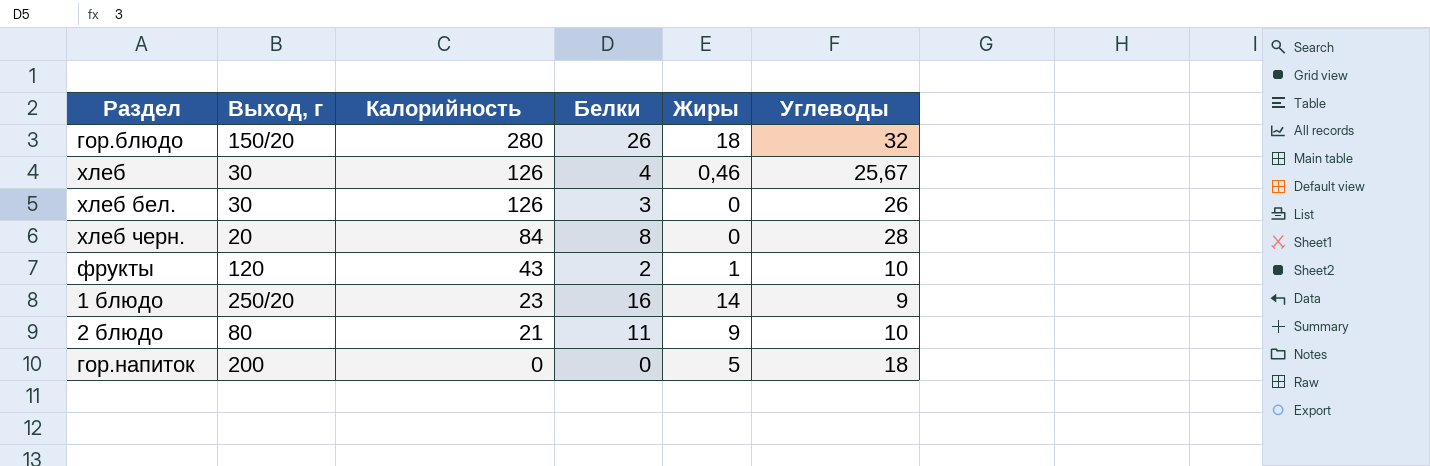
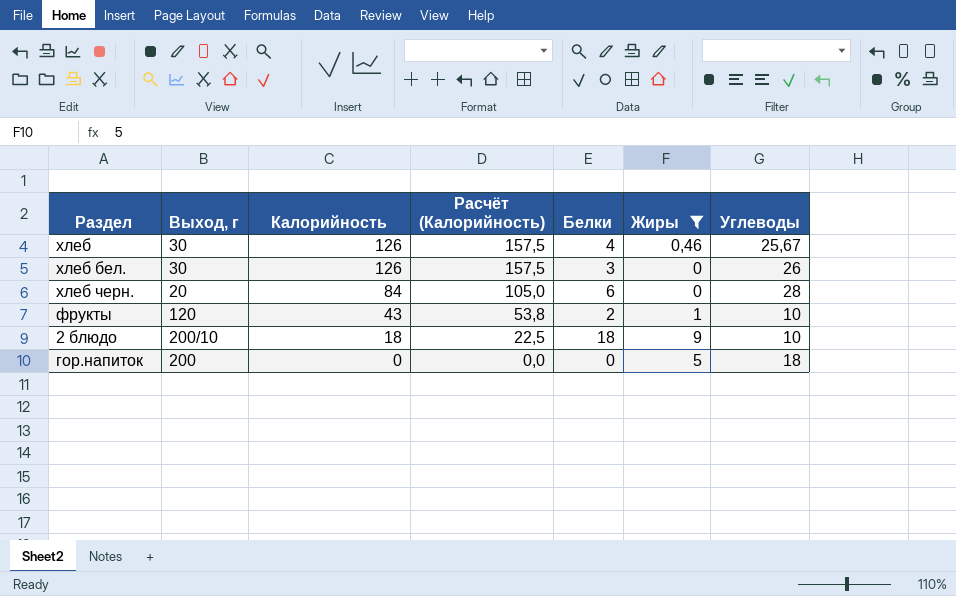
filter: none -> Жиры <= 9
column Расчёт (Калорийность) | formula: none -> [Калорийность] * 1,25
хлеб черн. | Белки: 8 -> 6
2 блюдо | Выход, г: 80 -> 200/10
2 блюдо | Калорийность: 21 -> 18
2 блюдо | Белки: 11 -> 18

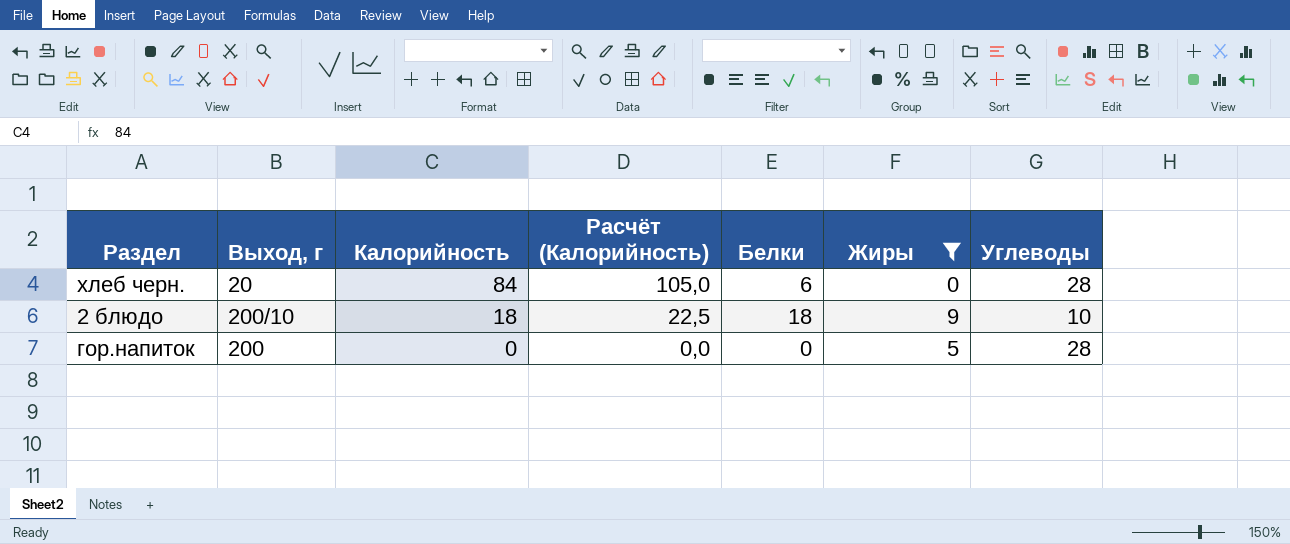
row хлеб: 30 | 126 | 157,5 | 4 | 0,46 | 25,67 -> none
row хлеб бел.: 30 | 126 | 157,5 | 3 | 0 | 26 -> none
row фрукты: 120 | 43 | 53,8 | 2 | 1 | 10 -> none
гор.напиток | Углеводы: 18 -> 28

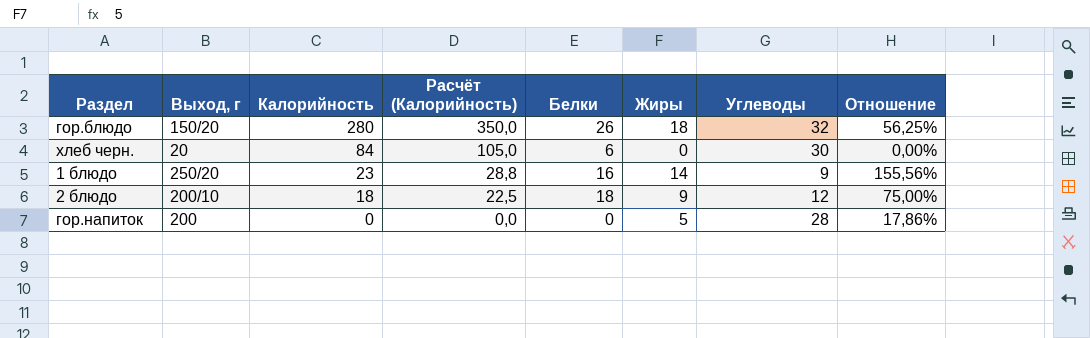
filter: Жиры <= 9 -> none
column Отношение | formula: none -> [Жиры] / [Углеводы]
хлеб черн. | Углеводы: 28 -> 30
2 блюдо | Углеводы: 10 -> 12

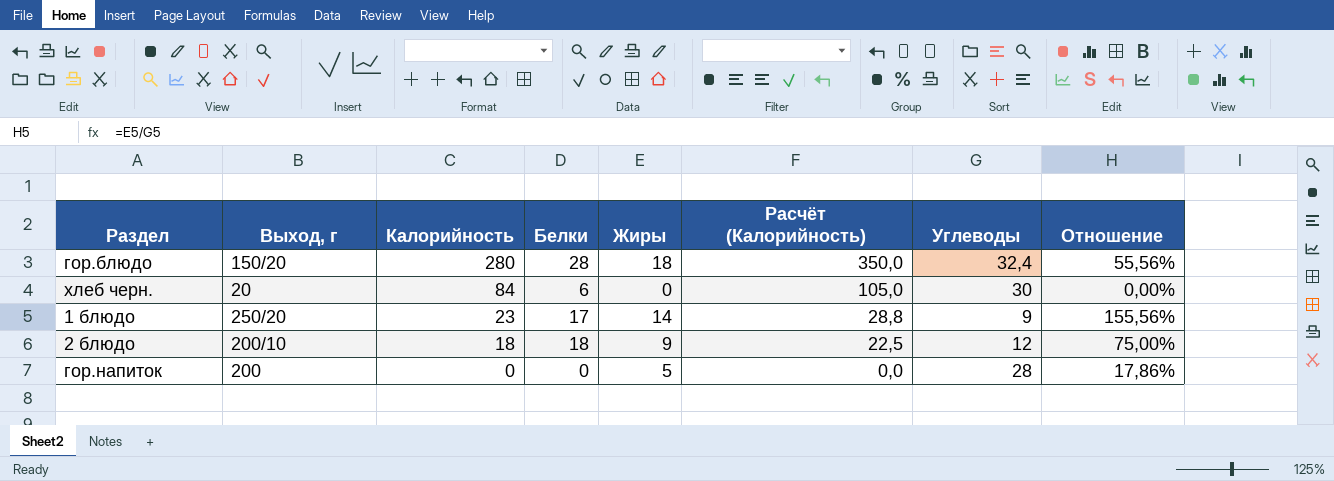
column Расчёт (Калорийность) | position: 4 -> 6
гор.блюдо | Белки: 26 -> 28
гор.блюдо | Углеводы: 32 -> 32,4
гор.блюдо | Отношение: 56,25% -> 55,56%
1 блюдо | Белки: 16 -> 17

